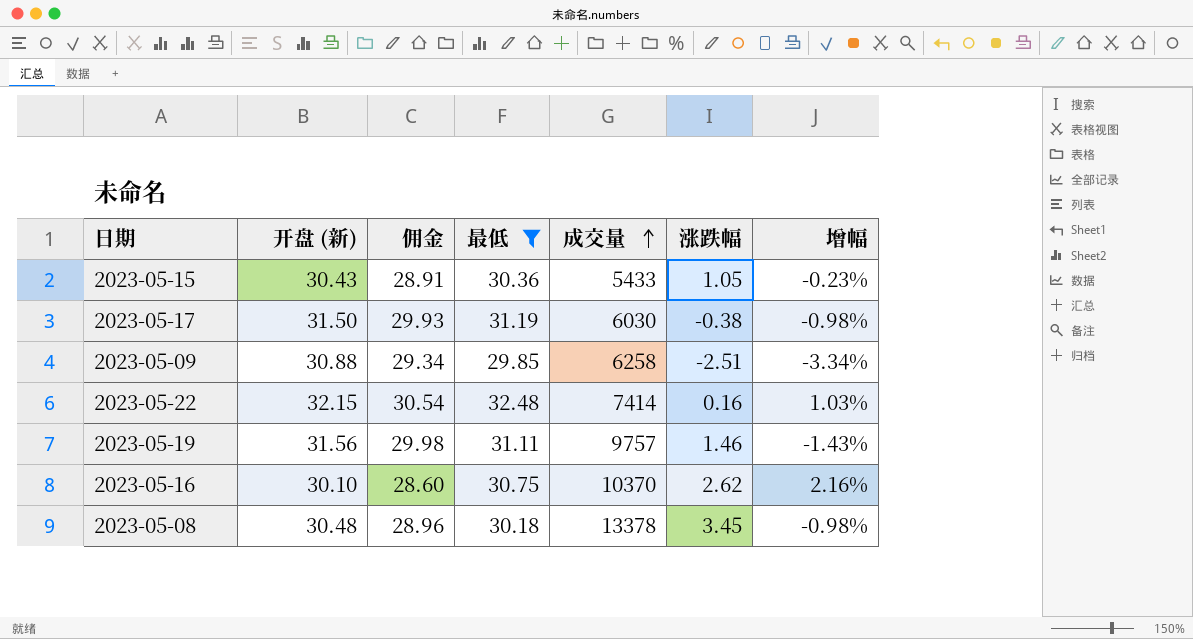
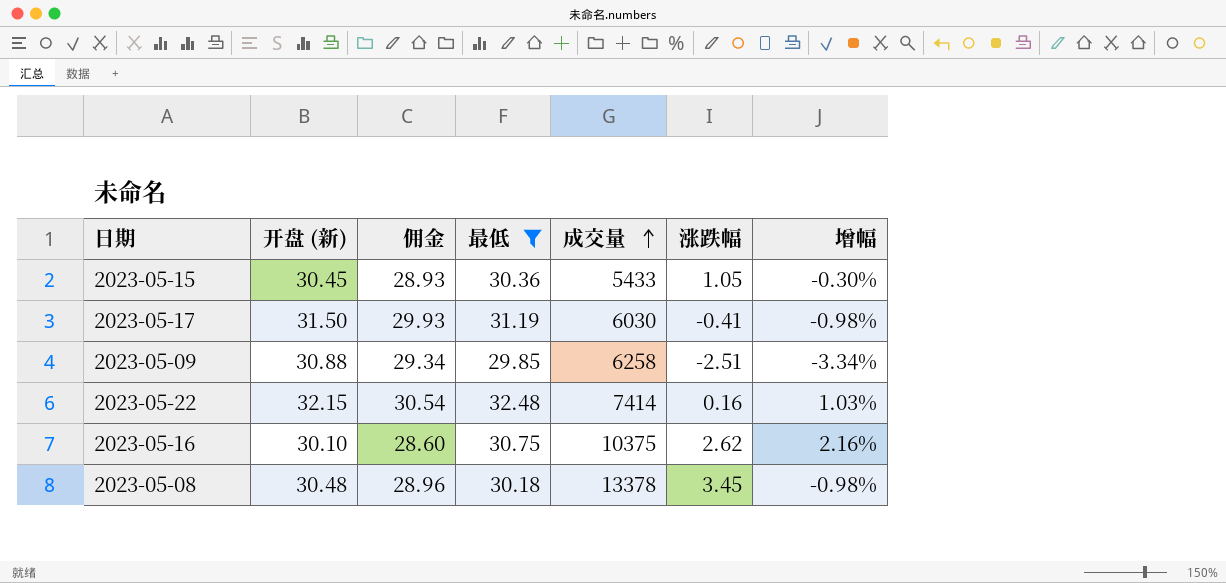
row 2023-05-19: 31.56 | 29.98 | 31.11 | 9757 | 1.46 | -1.43% -> none
2023-05-15 | 开盘 (新): 30.43 -> 30.45
2023-05-15 | 佣金: 28.91 -> 28.93
2023-05-15 | 增幅: -0.23% -> -0.30%
2023-05-17 | 涨跌幅: -0.38 -> -0.41
2023-05-16 | 成交量: 10370 -> 10375

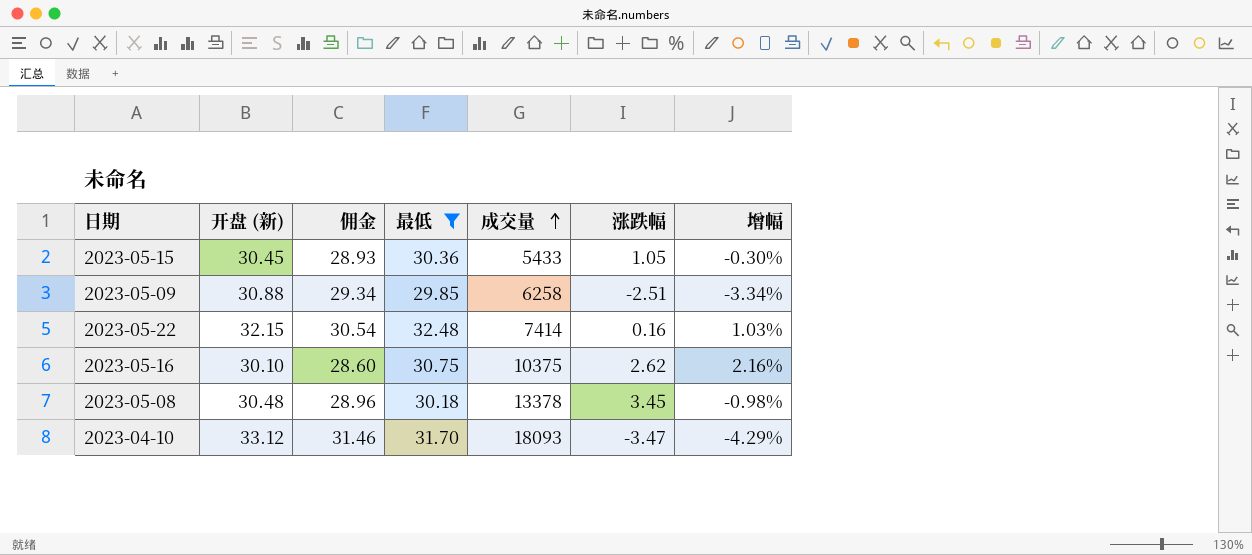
row 2023-05-17: 31.50 | 29.93 | 31.19 | 6030 | -0.41 | -0.98% -> none
row 2023-04-10: none -> 33.12 | 31.46 | 31.70 | 18093 | -3.47 | -4.29%

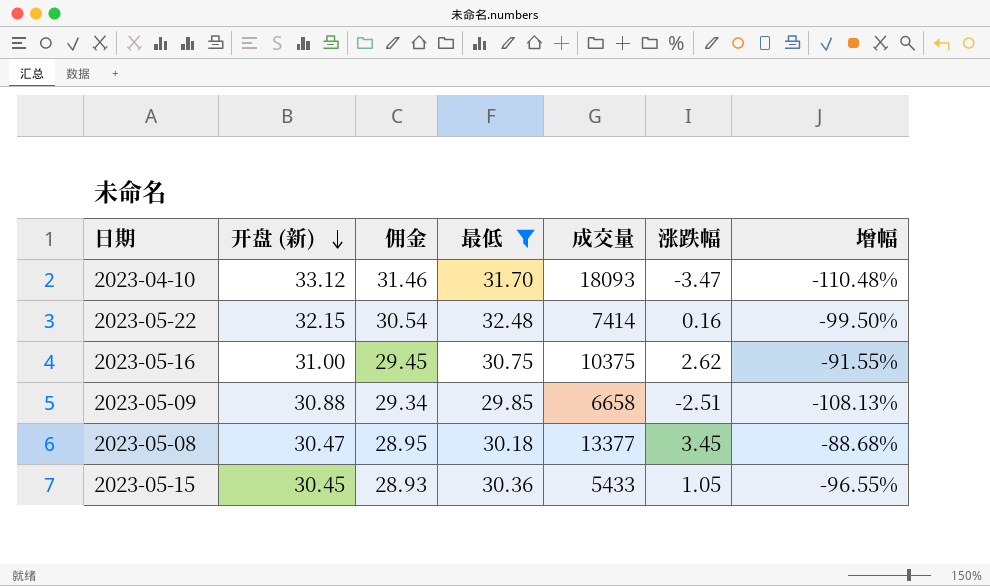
row order: 成交量 ascending -> 开盘 (新) descending
column 增幅 | formula: ([最低] - [开盘 (新)]) / [开盘 (新)] -> ([涨跌幅] - [开盘 (新)]) / [开盘 (新)]
2023-05-16 | 开盘 (新): 30.10 -> 31.00
2023-05-16 | 佣金: 28.60 -> 29.45
2023-05-09 | 成交量: 6258 -> 6658
2023-05-08 | 开盘 (新): 30.48 -> 30.47
2023-05-08 | 佣金: 28.96 -> 28.95
2023-05-08 | 成交量: 13378 -> 13377

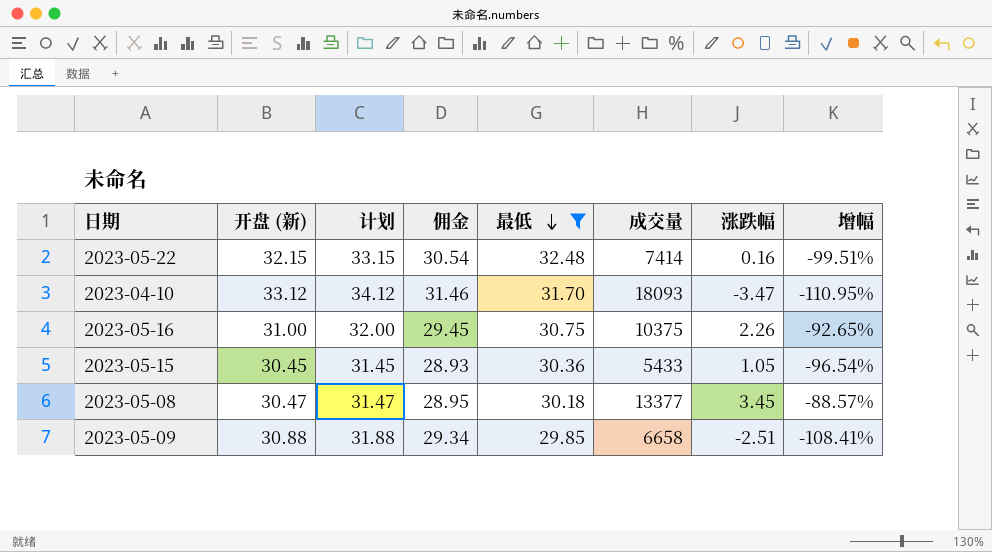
row order: 开盘 (新) descending -> 最低 descending
column 计划 | formula: none -> [开盘 (新)] + 1
column 增幅 | formula: ([涨跌幅] - [开盘 (新)]) / [开盘 (新)] -> ([涨跌幅] - [最低]) / [最低]
2023-05-16 | 涨跌幅: 2.62 -> 2.26

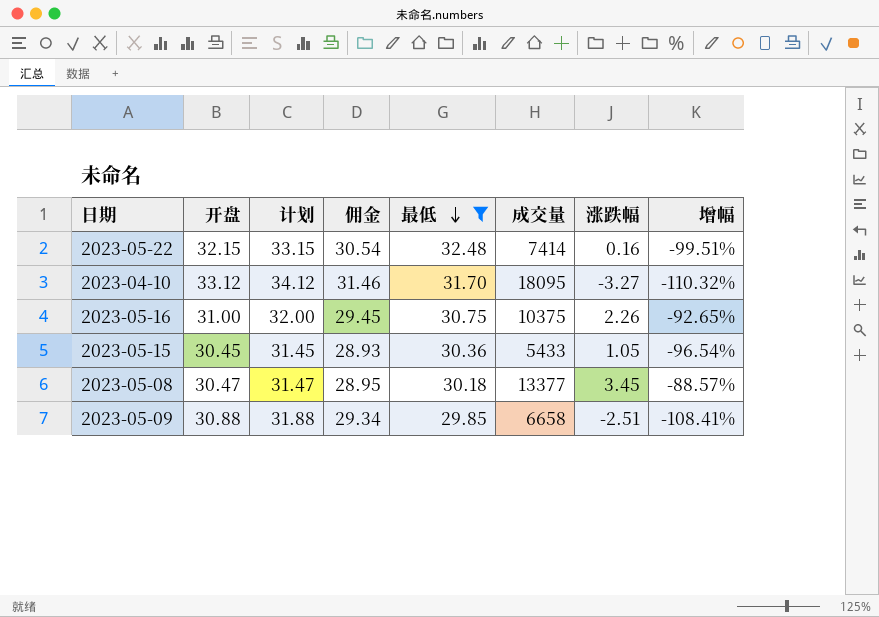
column name: 开盘 (新) -> 开盘
2023-04-10 | 成交量: 18093 -> 18095
2023-04-10 | 涨跌幅: -3.47 -> -3.27
2023-04-10 | 增幅: -110.95% -> -110.32%

